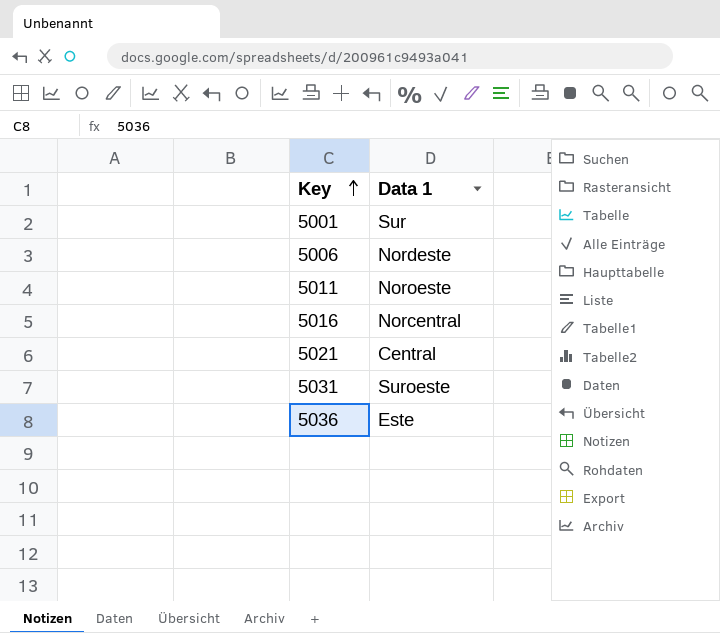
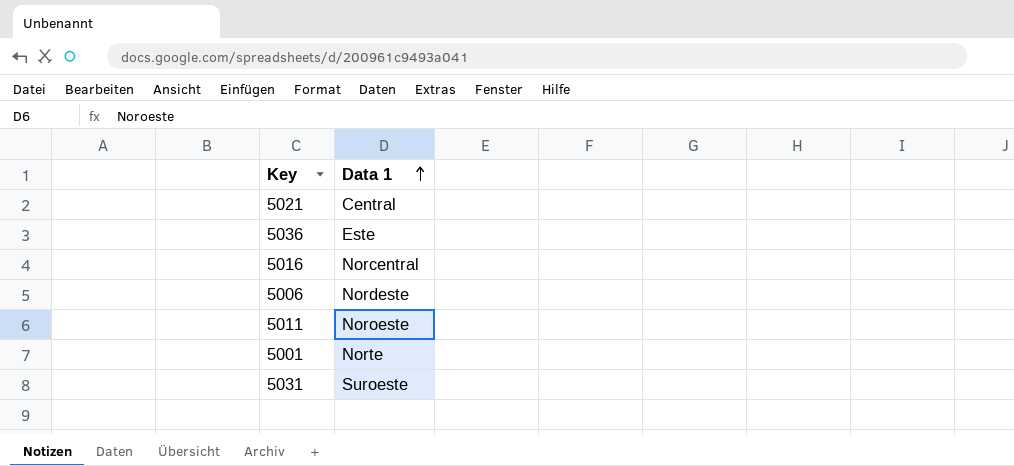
row order: Key ascending -> Data 1 ascending
5001 | Data 1: Sur -> Norte

